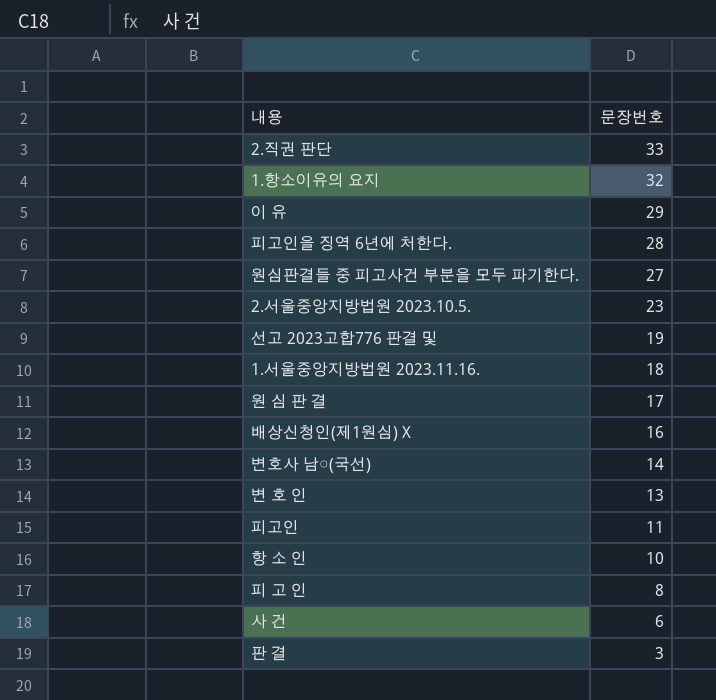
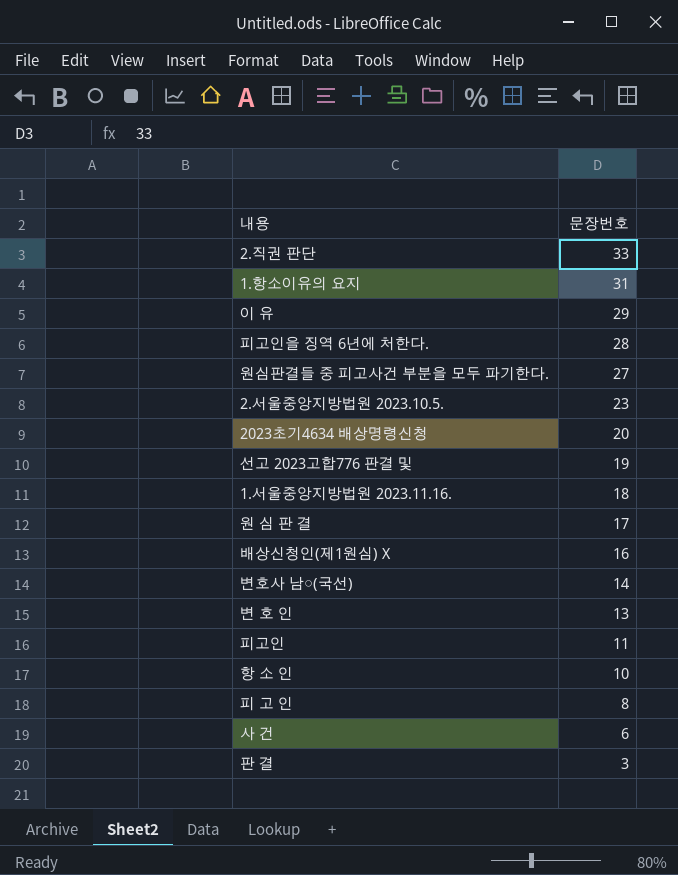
1.항소이유의 요지 | 문장번호: 32 -> 31
row 2023초기4634 배상명령신청: none -> 20

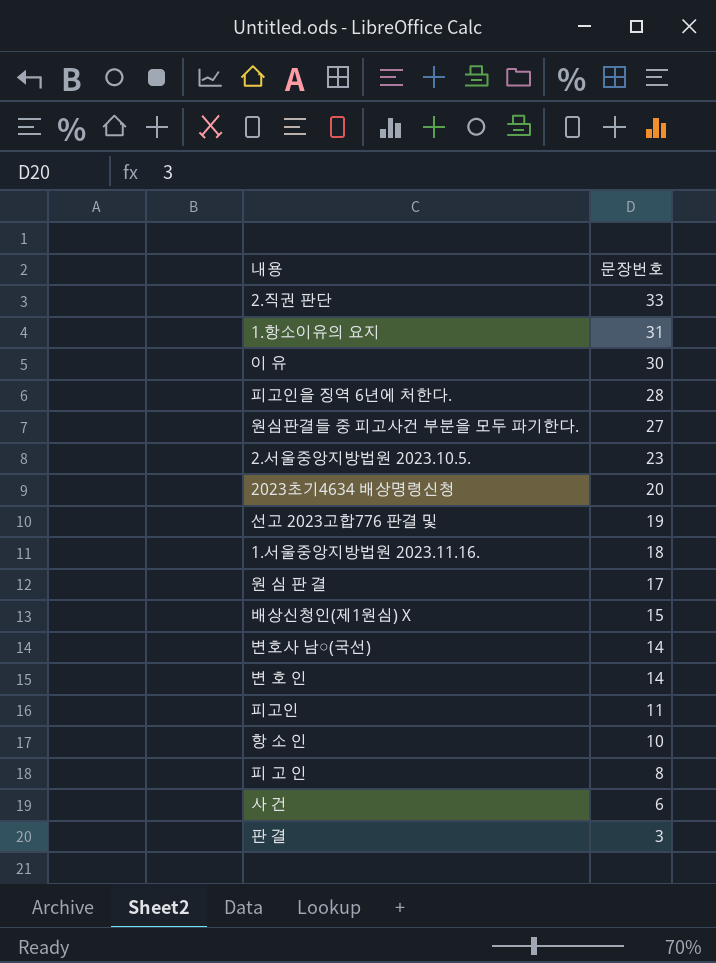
이 유 | 문장번호: 29 -> 30
배상신청인(제1원심) X | 문장번호: 16 -> 15
변 호 인 | 문장번호: 13 -> 14

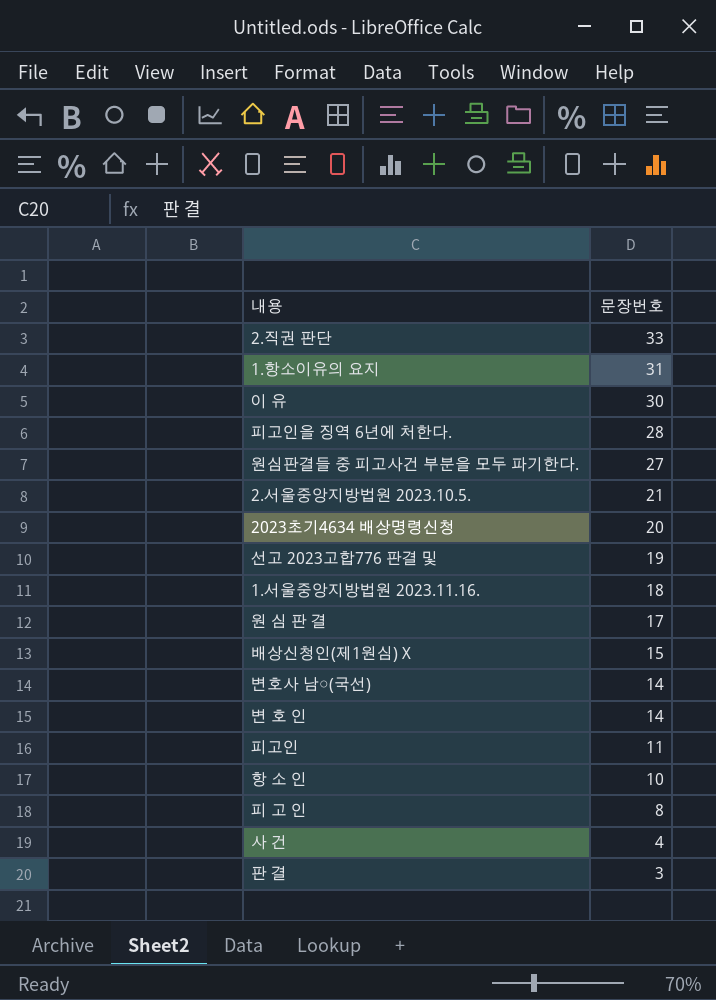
2.서울중앙지방법원 2023.10.5. | 문장번호: 23 -> 21
사 건 | 문장번호: 6 -> 4

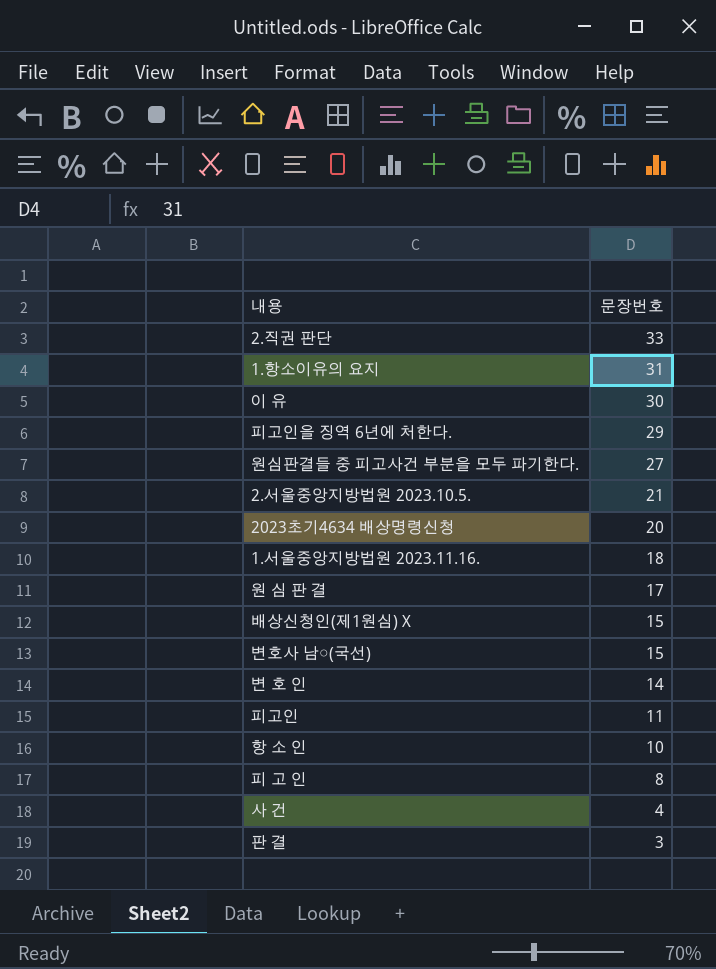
row 선고 2023고합776 판결 및: 19 -> none
피고인을 징역 6년에 처한다. | 문장번호: 28 -> 29
변호사 남○(국선) | 문장번호: 14 -> 15

